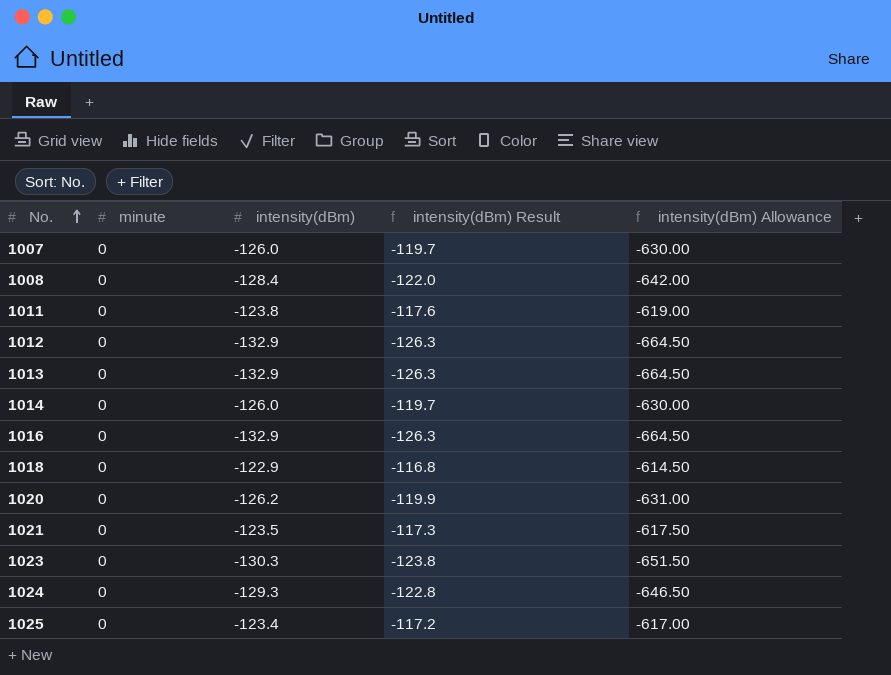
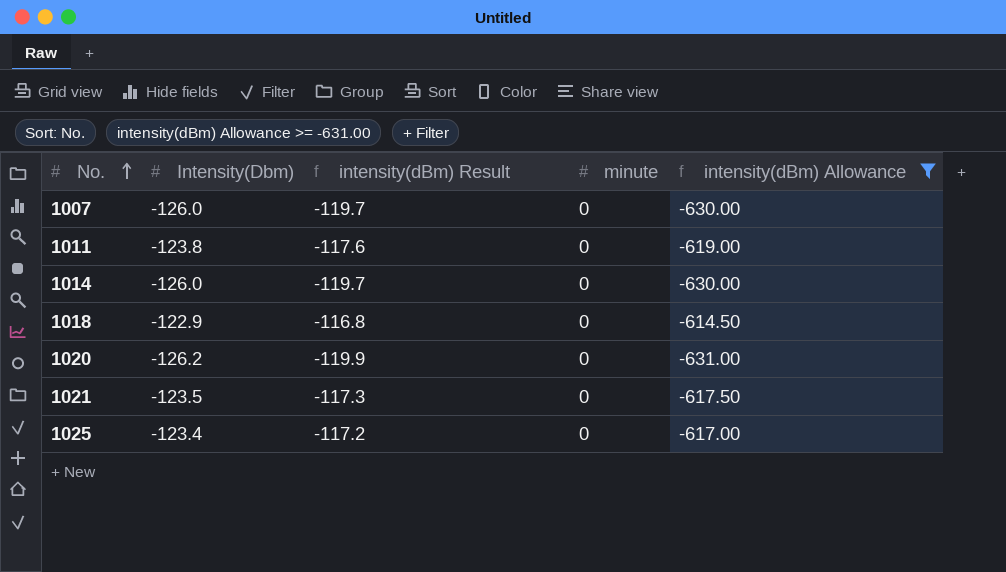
filter: none -> intensity(dBm) Allowance >= -631.00
column name: intensity(dBm) -> Intensity(Dbm)
column minute | position: 2 -> 4

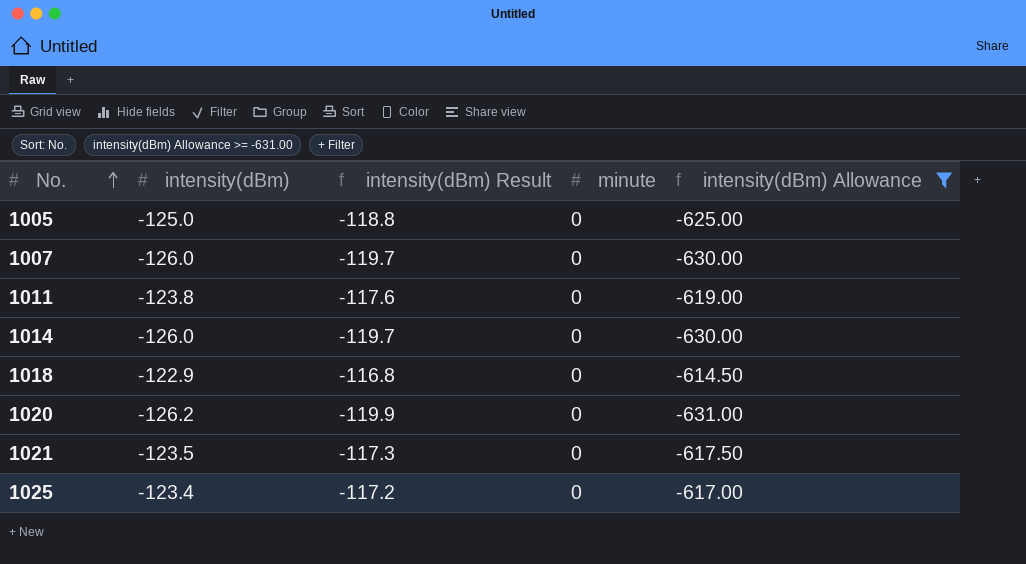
column name: Intensity(Dbm) -> intensity(dBm)
row 1005: none -> -125.0 | -118.8 | 0 | -625.00

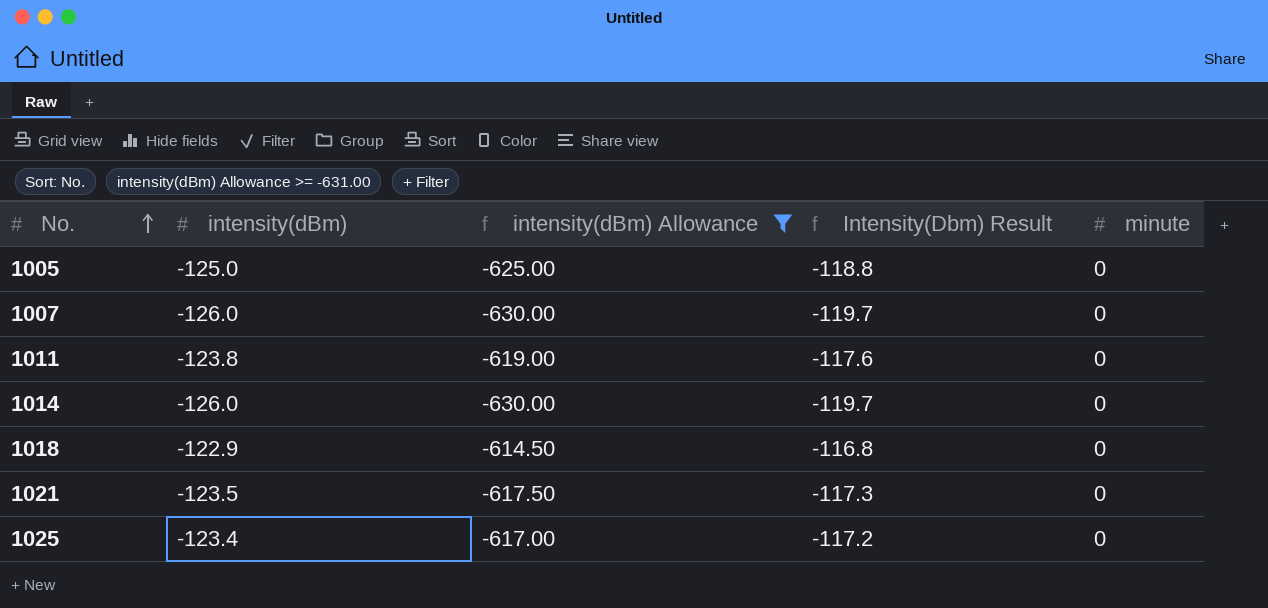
column intensity(dBm) Allowance | position: 5 -> 3
column name: intensity(dBm) Result -> Intensity(Dbm) Result
row 1020: -126.2 | -119.9 | 0 | -631.00 -> none

